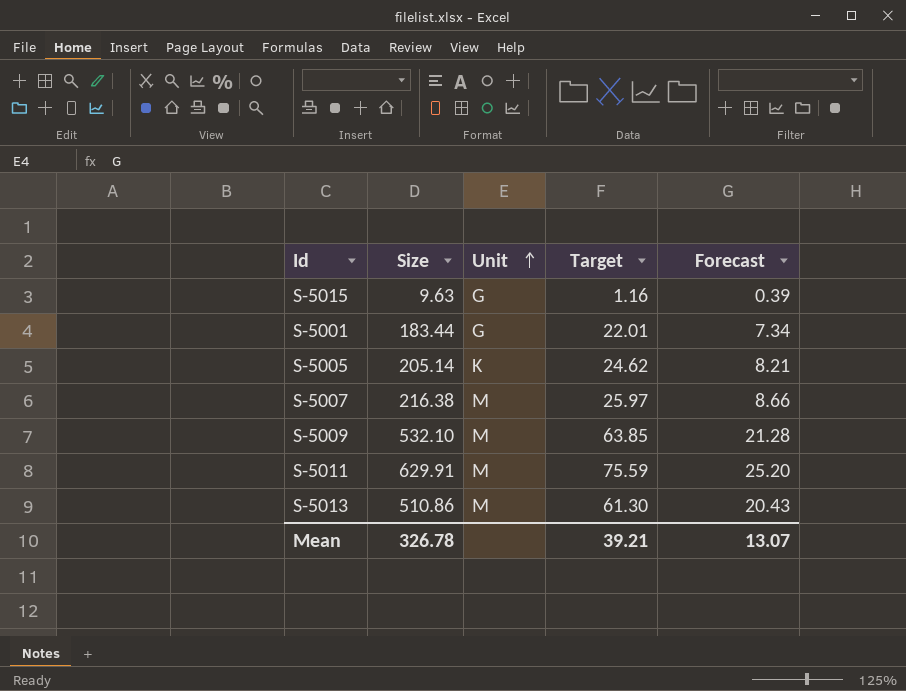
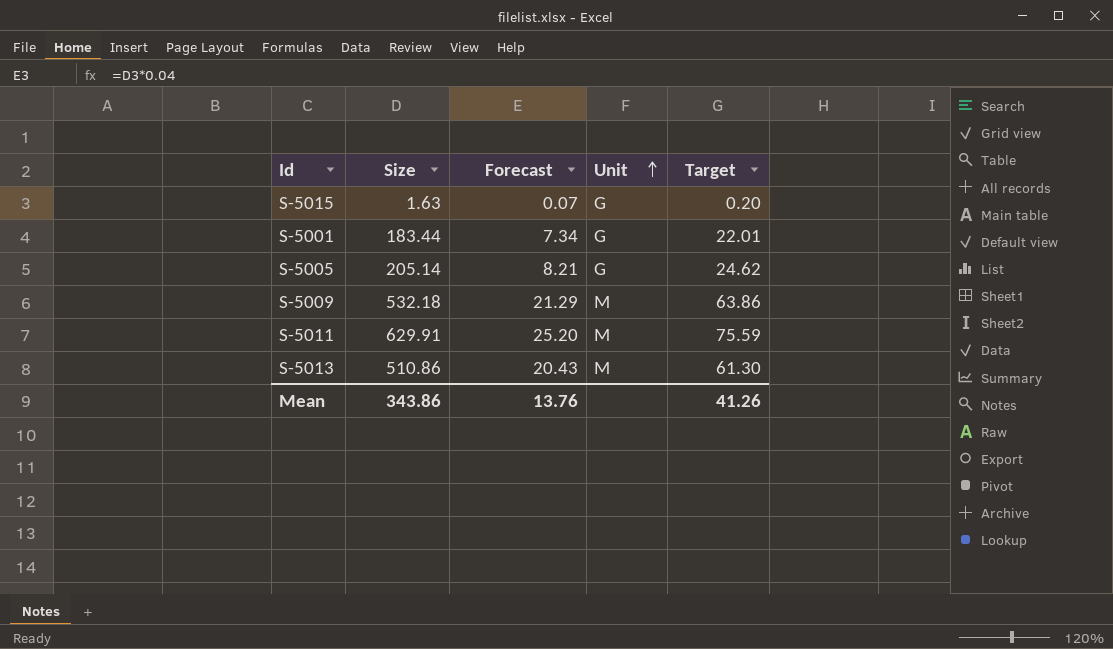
column Forecast | position: 5 -> 3
row S-5007: 216.38 | M | 25.97 | 8.66 -> none
S-5015 | Size: 9.63 -> 1.63
S-5015 | Forecast: 0.39 -> 0.07
S-5015 | Target: 1.16 -> 0.20
S-5005 | Unit: K -> G
S-5009 | Size: 532.10 -> 532.18
S-5009 | Forecast: 21.28 -> 21.29
S-5009 | Target: 63.85 -> 63.86
Mean | Size: 326.78 -> 343.86
Mean | Forecast: 13.07 -> 13.76
Mean | Target: 39.21 -> 41.26

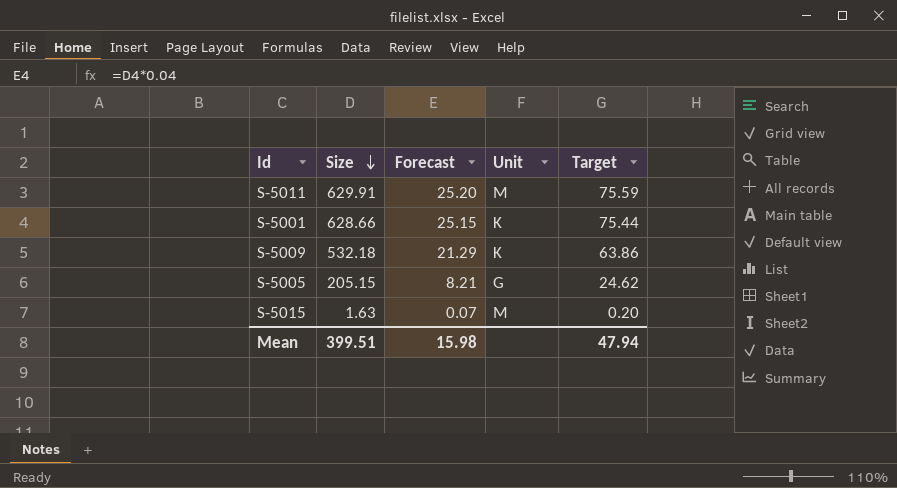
row order: Unit ascending -> Size descending
row S-5013: 510.86 | 20.43 | M | 61.30 -> none
S-5001 | Size: 183.44 -> 628.66
S-5001 | Forecast: 7.34 -> 25.15
S-5001 | Unit: G -> K
S-5001 | Target: 22.01 -> 75.44
S-5009 | Unit: M -> K
S-5005 | Size: 205.14 -> 205.15
S-5015 | Unit: G -> M
Mean | Size: 343.86 -> 399.51
Mean | Forecast: 13.76 -> 15.98
Mean | Target: 41.26 -> 47.94

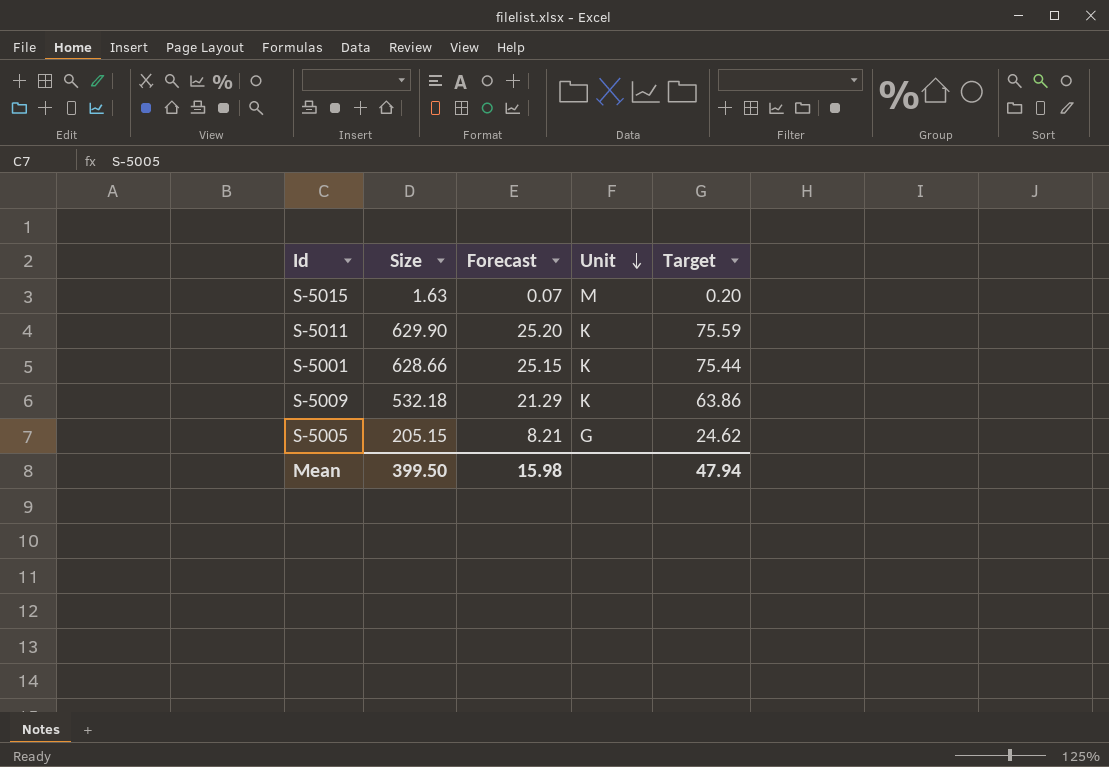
row order: Size descending -> Unit descending
S-5011 | Size: 629.91 -> 629.90
S-5011 | Unit: M -> K
Mean | Size: 399.51 -> 399.50

